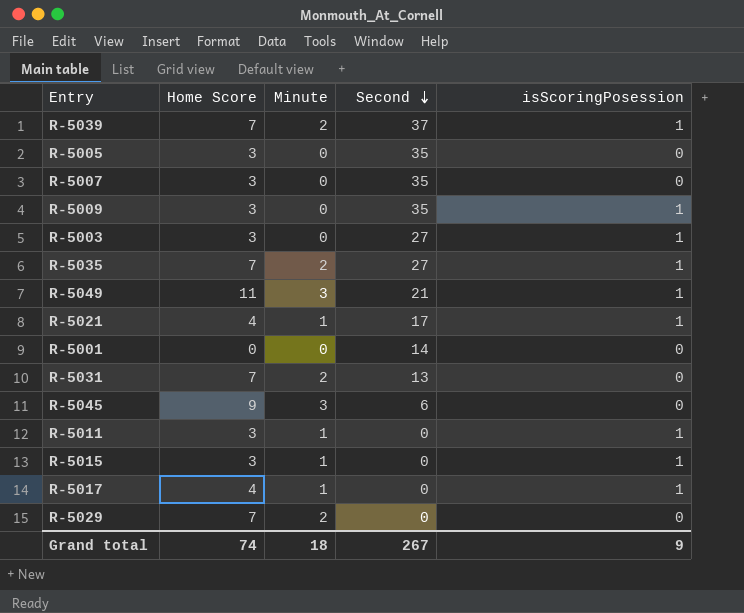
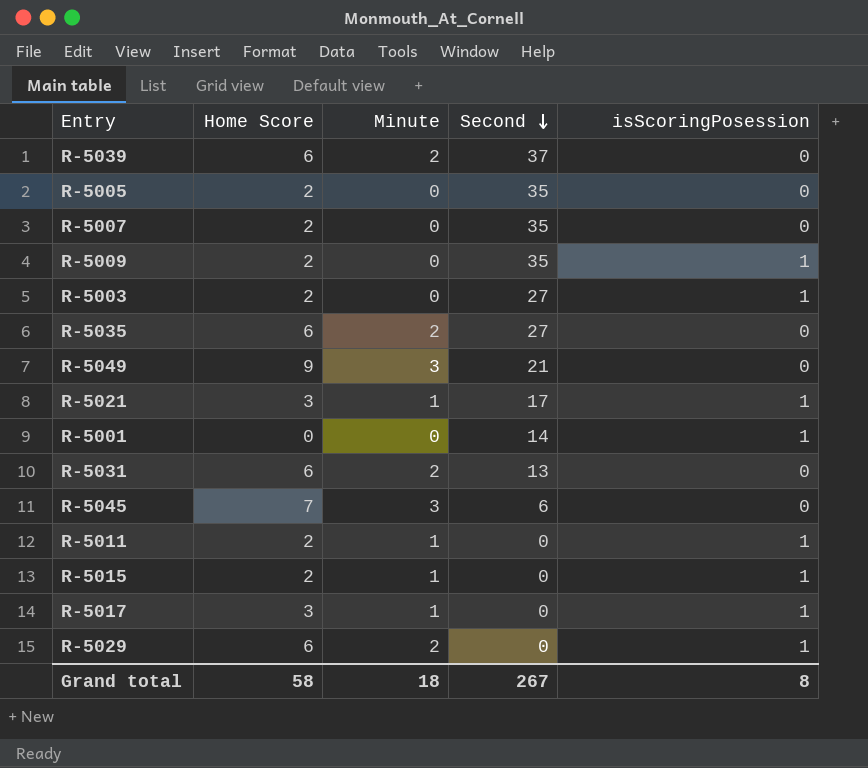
R-5039 | Home Score: 7 -> 6
R-5039 | isScoringPosession: 1 -> 0
R-5005 | Home Score: 3 -> 2
R-5007 | Home Score: 3 -> 2
R-5009 | Home Score: 3 -> 2
R-5003 | Home Score: 3 -> 2
R-5035 | Home Score: 7 -> 6
R-5035 | isScoringPosession: 1 -> 0
R-5049 | Home Score: 11 -> 9
R-5049 | isScoringPosession: 1 -> 0
R-5021 | Home Score: 4 -> 3
R-5001 | isScoringPosession: 0 -> 1
R-5031 | Home Score: 7 -> 6
R-5045 | Home Score: 9 -> 7
R-5011 | Home Score: 3 -> 2
R-5015 | Home Score: 3 -> 2
R-5017 | Home Score: 4 -> 3
R-5029 | Home Score: 7 -> 6
R-5029 | isScoringPosession: 0 -> 1
Grand total | Home Score: 74 -> 58
Grand total | isScoringPosession: 9 -> 8

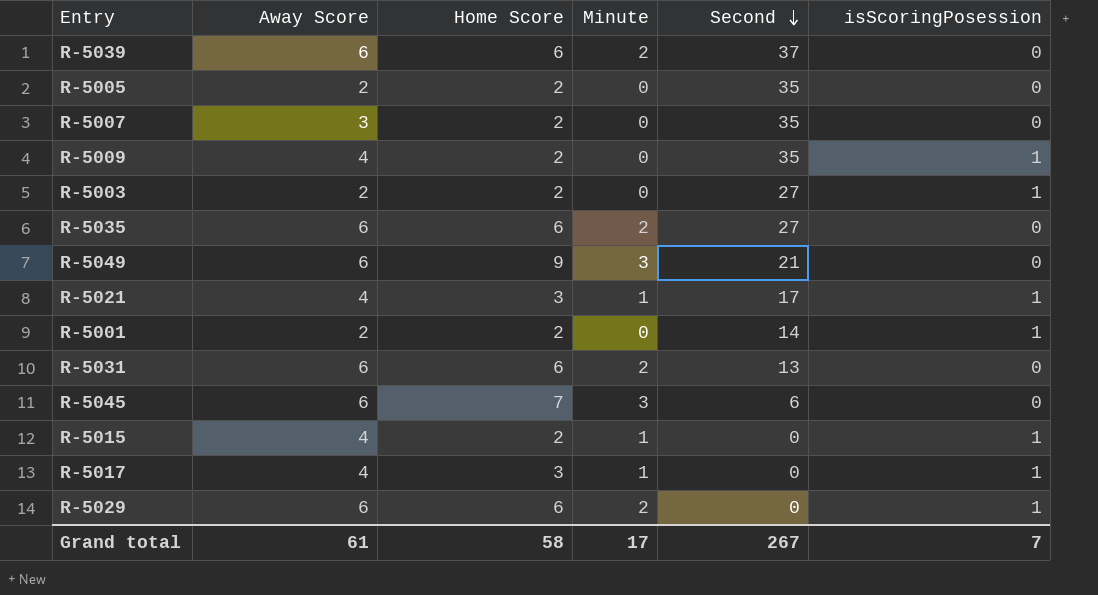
column Away Score | position: none -> 2
row R-5011: 2 | 1 | 0 | 1 -> none
R-5001 | Home Score: 0 -> 2
Grand total | Minute: 18 -> 17
Grand total | isScoringPosession: 8 -> 7

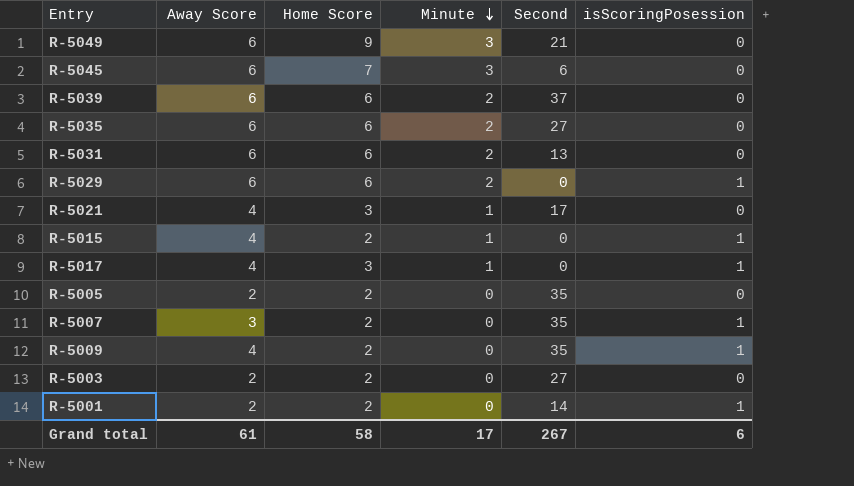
row order: Second descending -> Minute descending
R-5021 | isScoringPosession: 1 -> 0
R-5007 | isScoringPosession: 0 -> 1
R-5003 | isScoringPosession: 1 -> 0
Grand total | isScoringPosession: 7 -> 6

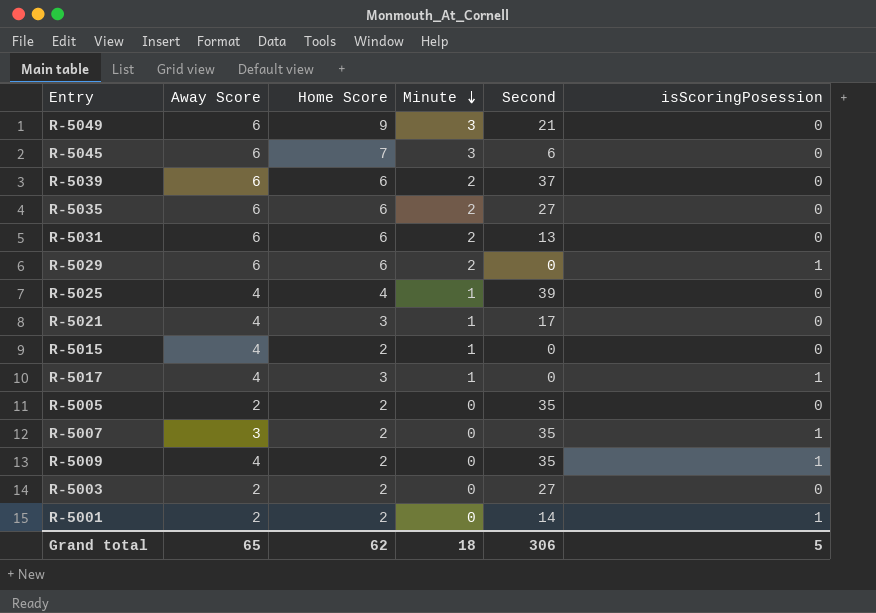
row R-5025: none -> 4 | 4 | 1 | 39 | 0
R-5015 | isScoringPosession: 1 -> 0
Grand total | Away Score: 61 -> 65
Grand total | Home Score: 58 -> 62
Grand total | Minute: 17 -> 18
Grand total | Second: 267 -> 306
Grand total | isScoringPosession: 6 -> 5

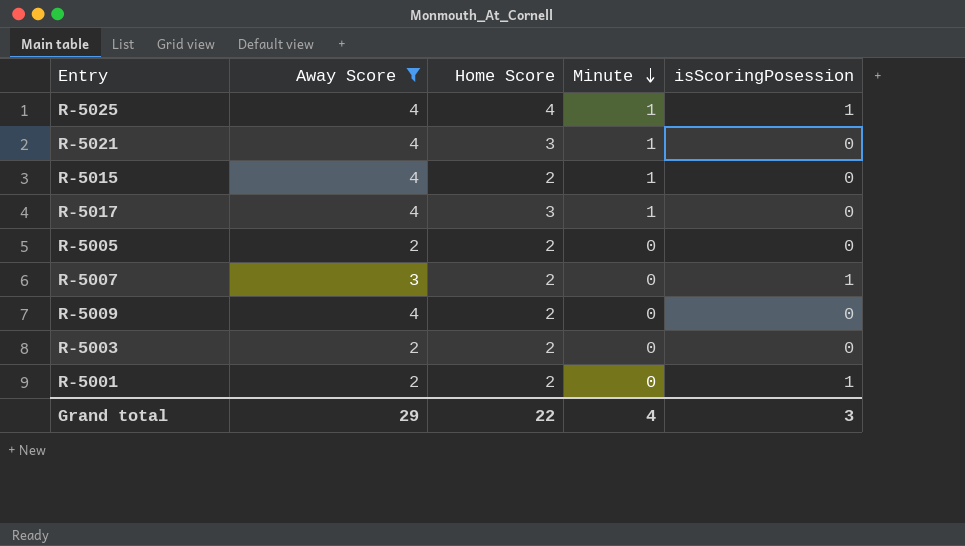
filter: none -> Away Score != 6
column Second | position: 5 -> none
R-5025 | isScoringPosession: 0 -> 1
R-5017 | isScoringPosession: 1 -> 0
R-5009 | isScoringPosession: 1 -> 0
Grand total | Away Score: 65 -> 29
Grand total | Home Score: 62 -> 22
Grand total | Minute: 18 -> 4
Grand total | isScoringPosession: 5 -> 3

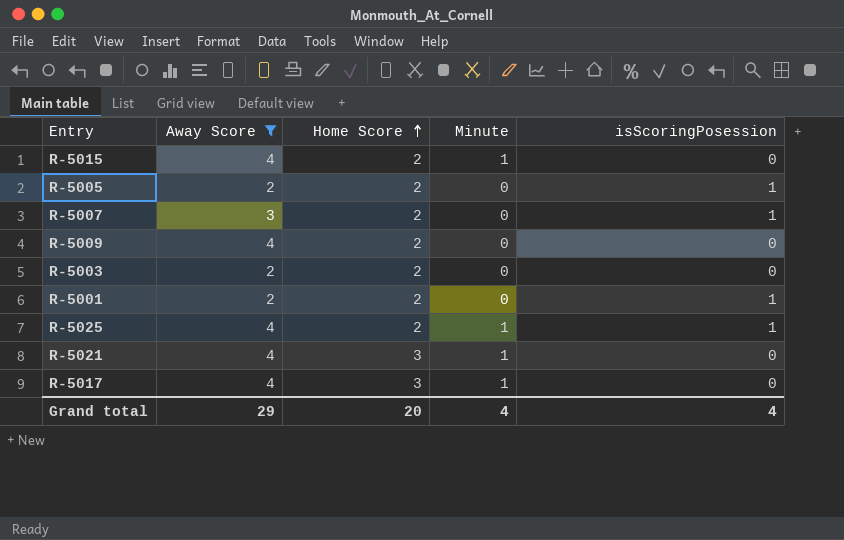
row order: Minute descending -> Home Score ascending
R-5005 | isScoringPosession: 0 -> 1
R-5025 | Home Score: 4 -> 2
Grand total | Home Score: 22 -> 20
Grand total | isScoringPosession: 3 -> 4

